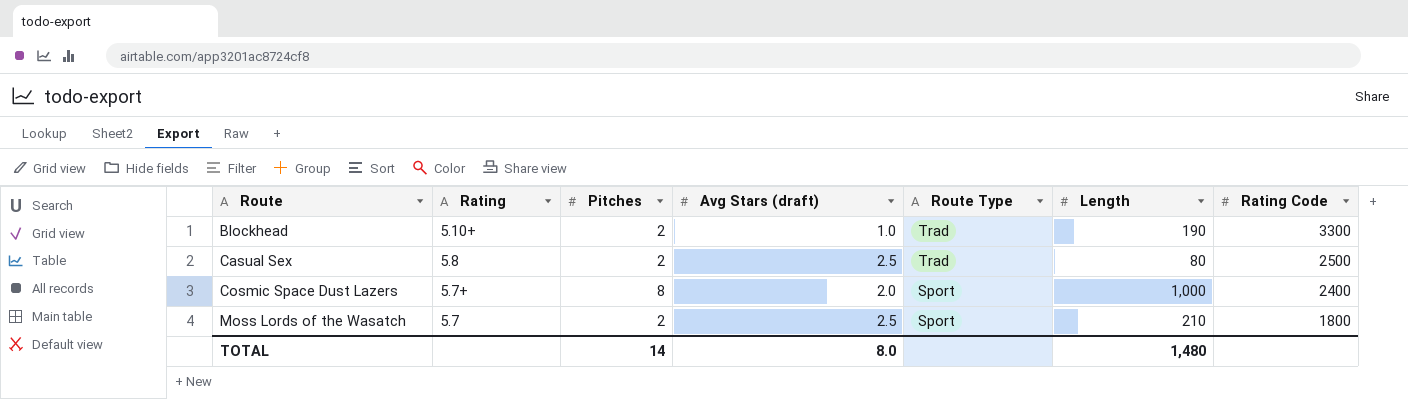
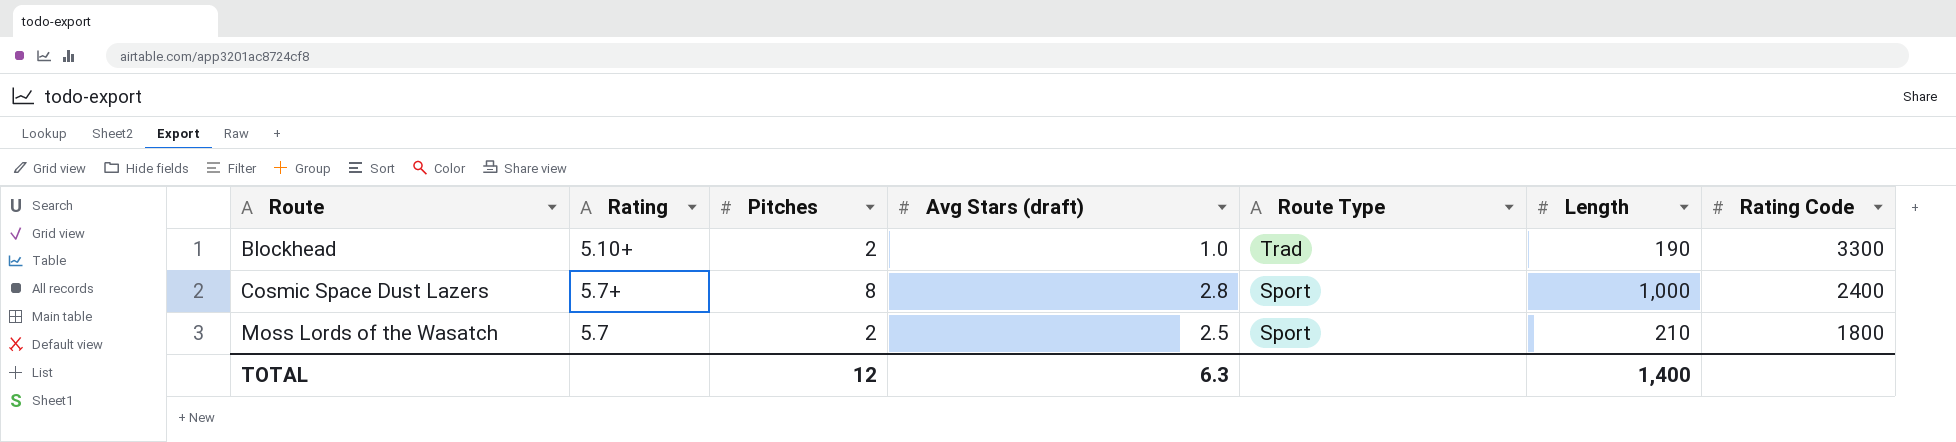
row Casual Sex: 5.8 | 2 | 2.5 | Trad | 80 | 2500 -> none
Cosmic Space Dust Lazers | Avg Stars (draft): 2.0 -> 2.8
TOTAL | Pitches: 14 -> 12
TOTAL | Avg Stars (draft): 8.0 -> 6.3
TOTAL | Length: 1,480 -> 1,400

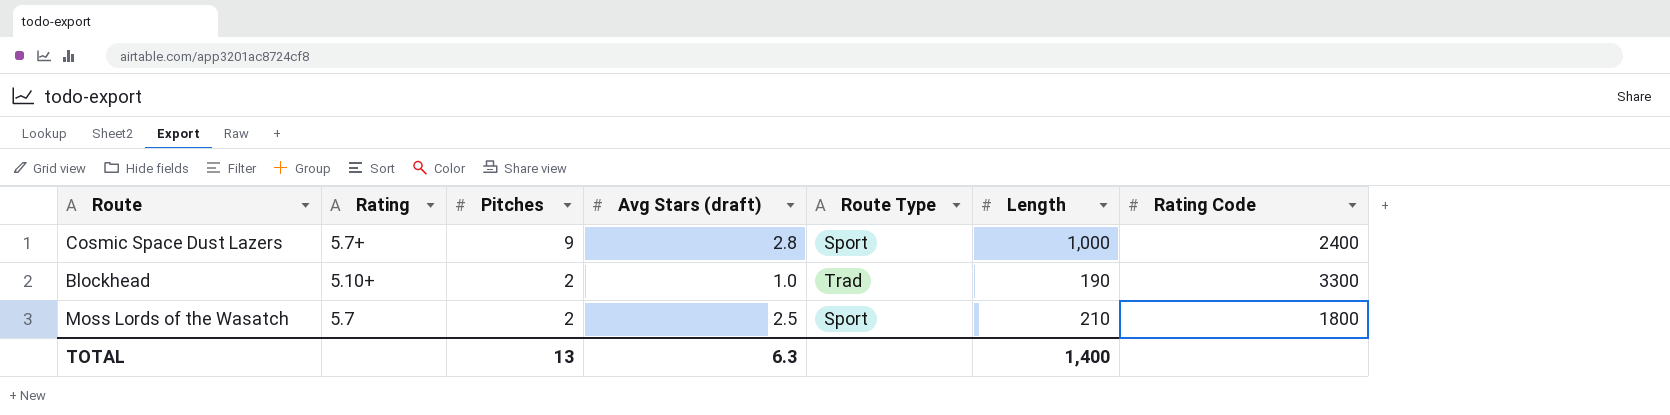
row order: Route ascending -> Pitches descending
Cosmic Space Dust Lazers | Pitches: 8 -> 9
TOTAL | Pitches: 12 -> 13

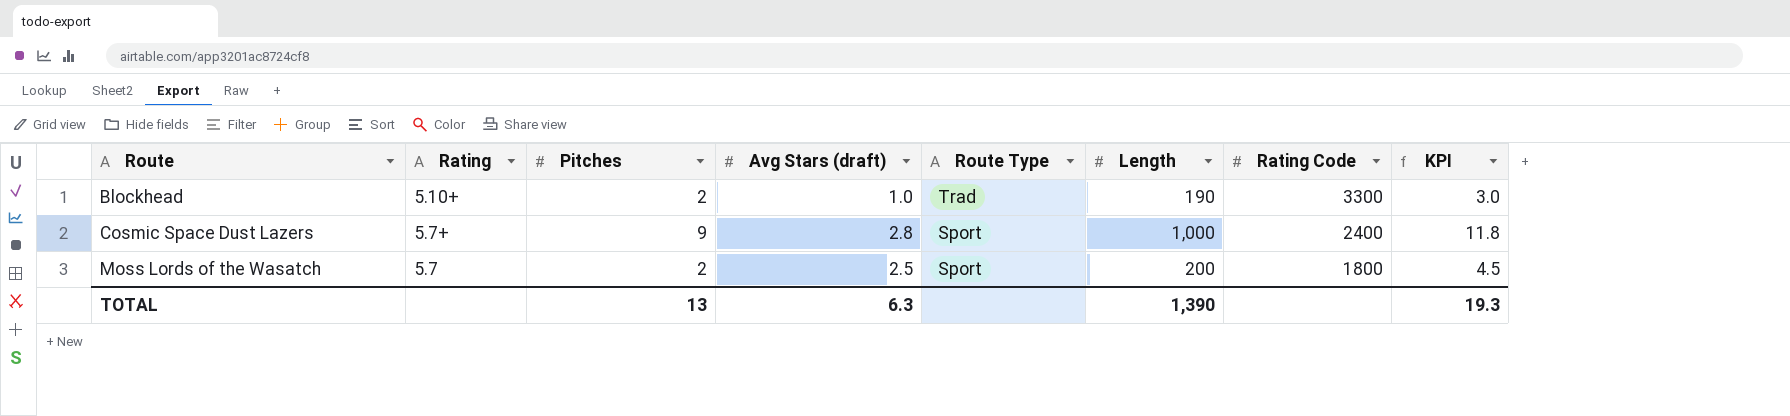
row order: Pitches descending -> Route ascending
column KPI | formula: none -> [Pitches] + [Avg Stars (draft)]
Moss Lords of the Wasatch | Length: 210 -> 200
TOTAL | Length: 1,400 -> 1,390

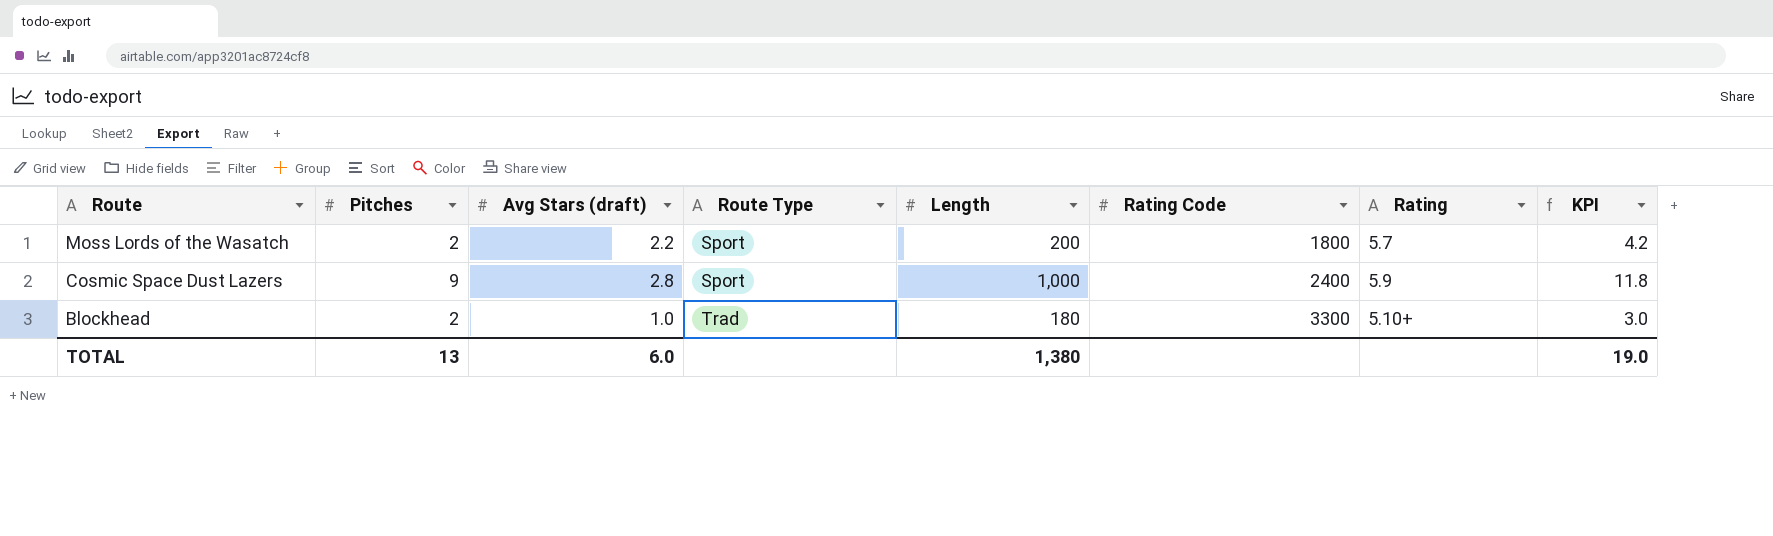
row order: Route ascending -> Route descending
column Rating | position: 2 -> 7
Moss Lords of the Wasatch | Avg Stars (draft): 2.5 -> 2.2
Moss Lords of the Wasatch | KPI: 4.5 -> 4.2
Cosmic Space Dust Lazers | Rating: 5.7+ -> 5.9
Blockhead | Length: 190 -> 180
TOTAL | Avg Stars (draft): 6.3 -> 6.0
TOTAL | Length: 1,390 -> 1,380
TOTAL | KPI: 19.3 -> 19.0

